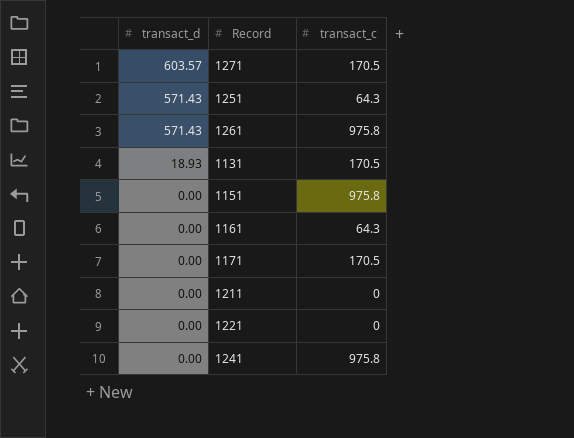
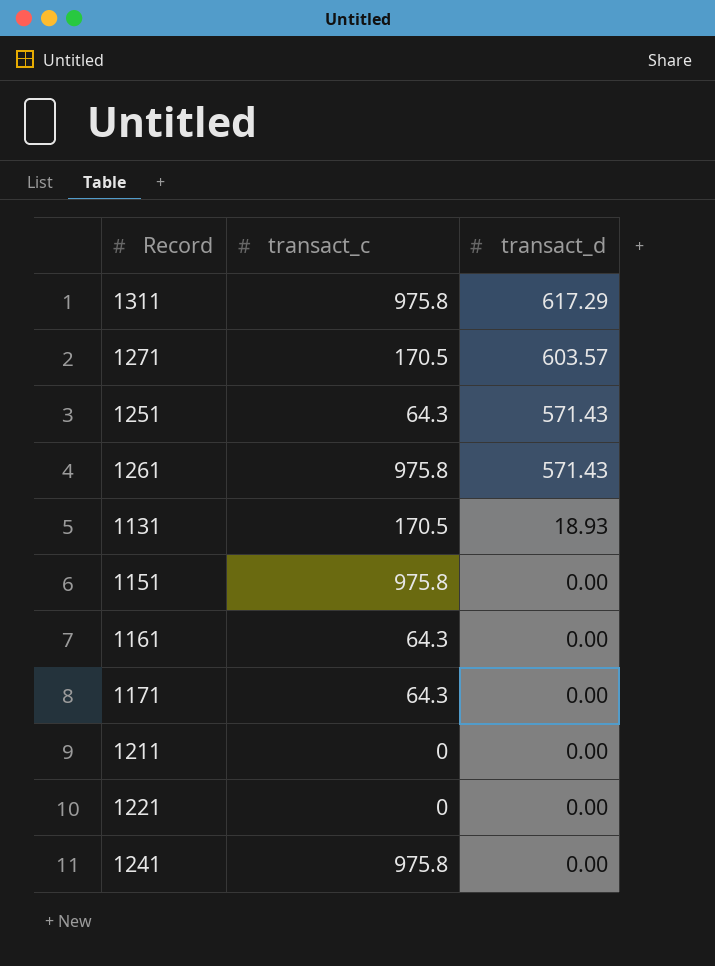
column transact_d | position: 1 -> 3
row 1311: none -> 975.8 | 617.29
1171 | transact_c: 170.5 -> 64.3

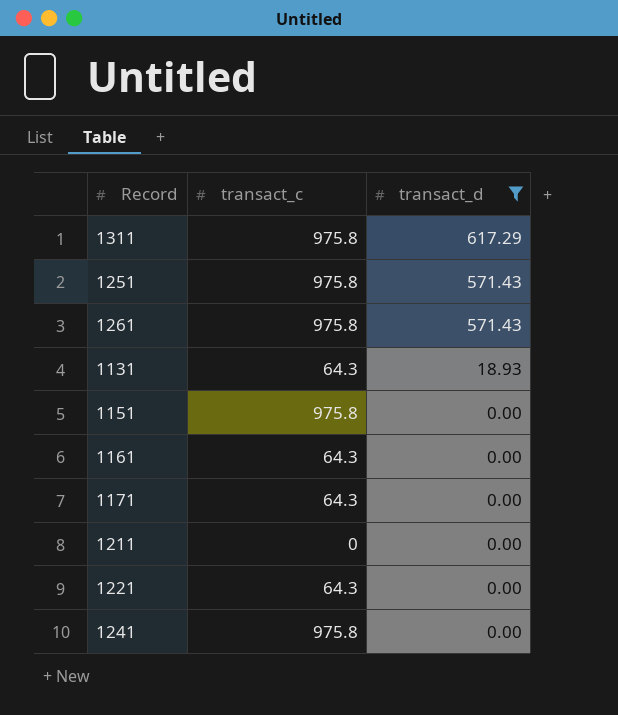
filter: none -> transact_d != 603.57
1251 | transact_c: 64.3 -> 975.8
1131 | transact_c: 170.5 -> 64.3
1221 | transact_c: 0 -> 64.3

